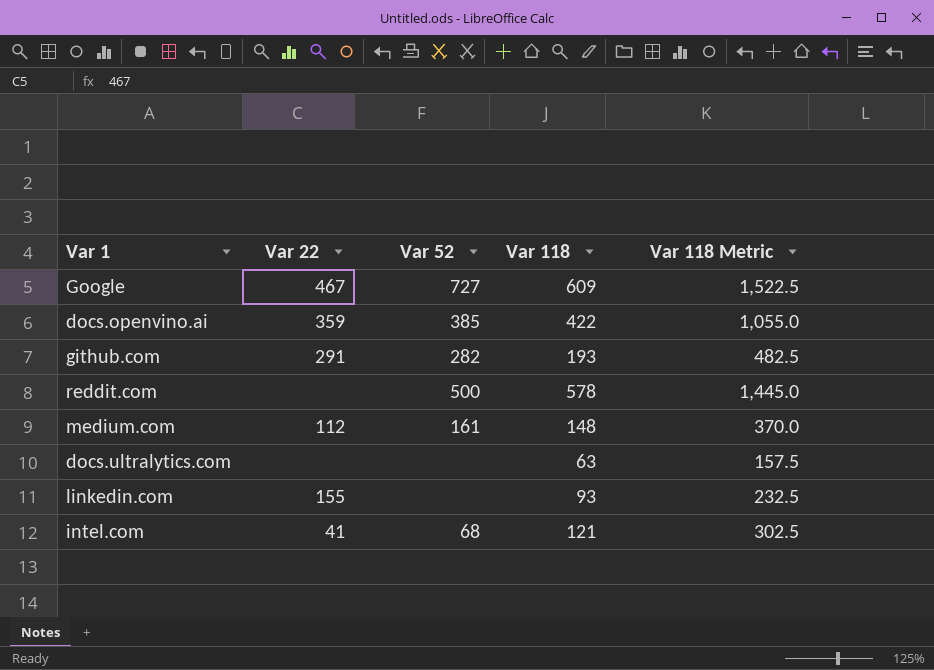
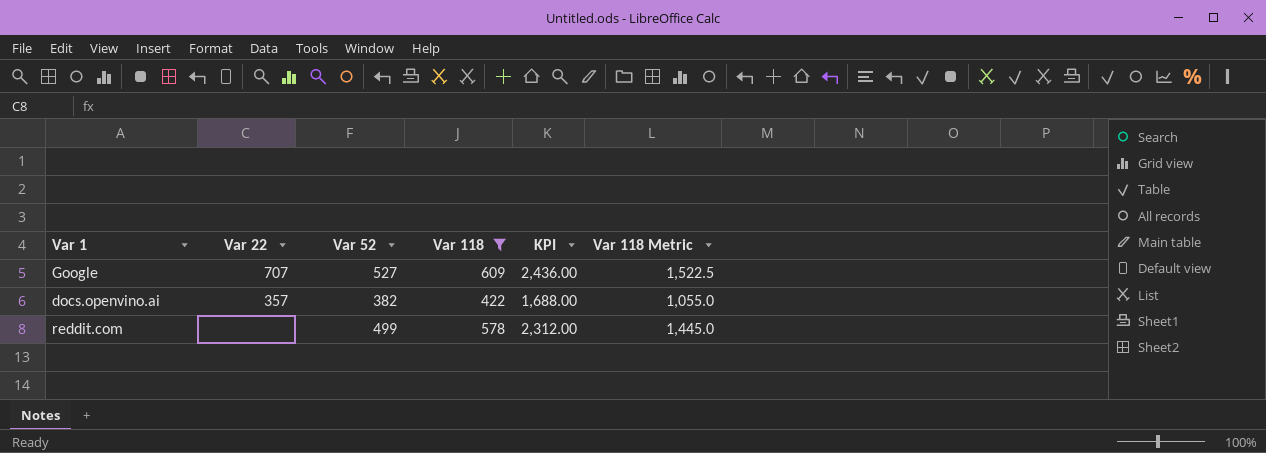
filter: none -> Var 118 >= 422
column KPI | formula: none -> [Var 118] * 4
Google | Var 22: 467 -> 707
Google | Var 52: 727 -> 527
docs.openvino.ai | Var 22: 359 -> 357
docs.openvino.ai | Var 52: 385 -> 382
reddit.com | Var 52: 500 -> 499

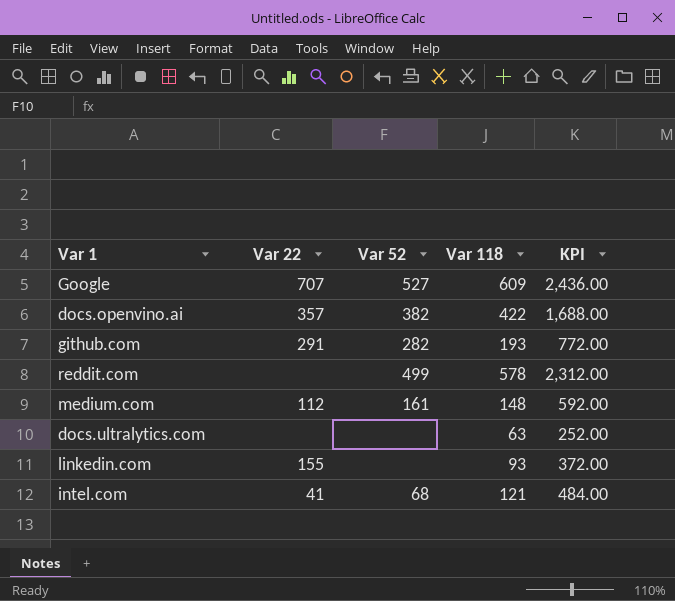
filter: Var 118 >= 422 -> none
column Var 118 Metric | formula: [Var 118] * 2.5 -> none

